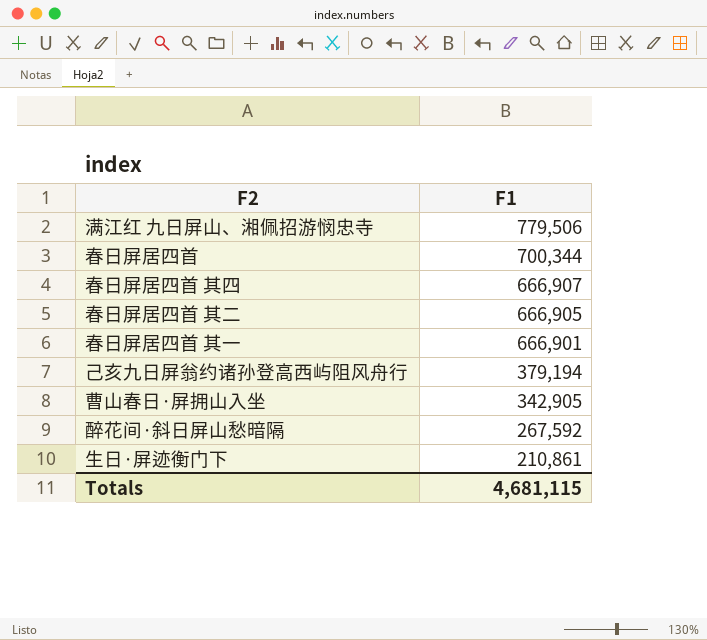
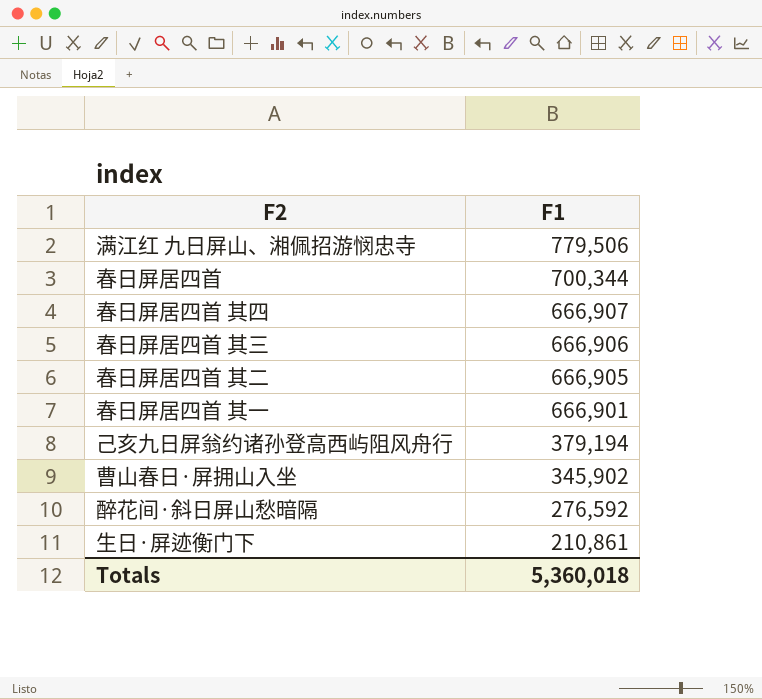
row 春日屏居四首 其三: none -> 666,906
曹山春日·屏拥山入坐 | F1: 342,905 -> 345,902
醉花间·斜日屏山愁暗隔 | F1: 267,592 -> 276,592
Totals | F1: 4,681,115 -> 5,360,018

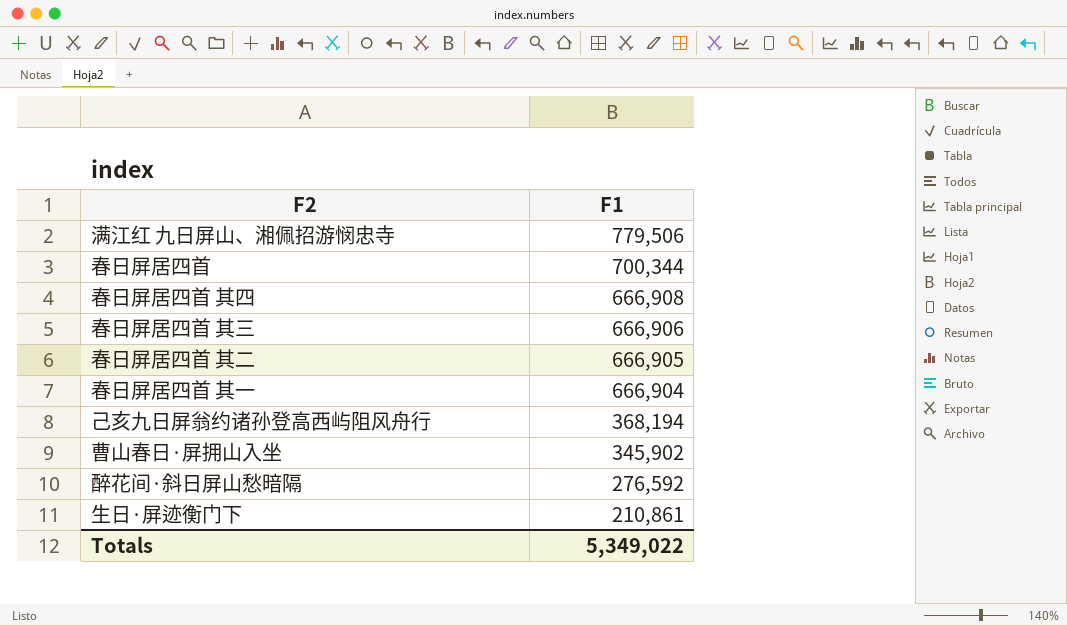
春日屏居四首 其四 | F1: 666,907 -> 666,908
春日屏居四首 其一 | F1: 666,901 -> 666,904
己亥九日屏翁约诸孙登高西屿阻风舟行 | F1: 379,194 -> 368,194
Totals | F1: 5,360,018 -> 5,349,022

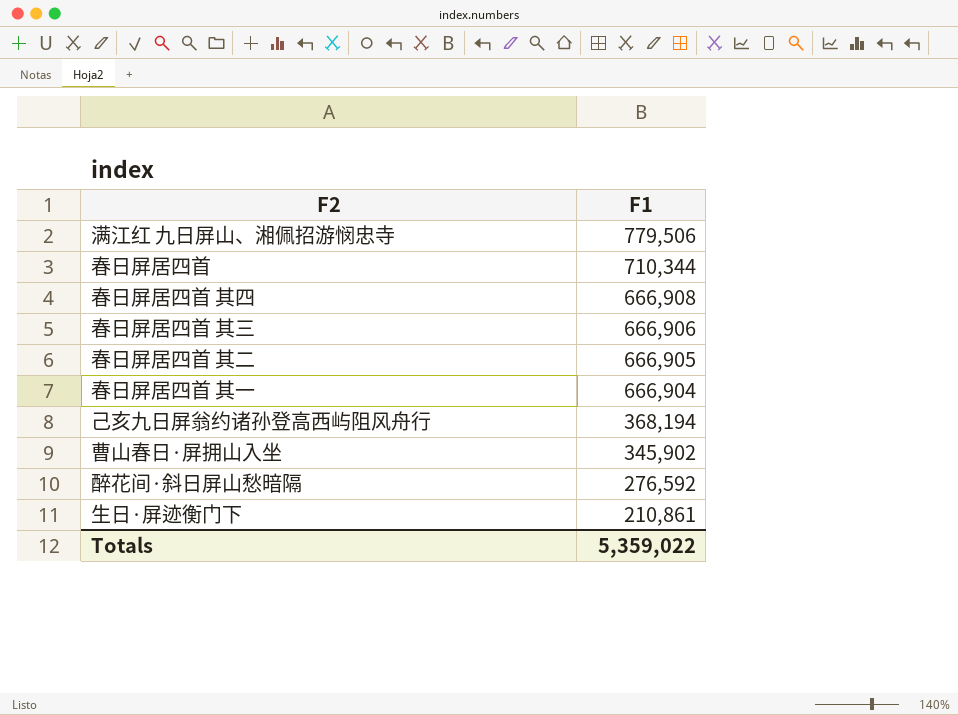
春日屏居四首 | F1: 700,344 -> 710,344
Totals | F1: 5,349,022 -> 5,359,022

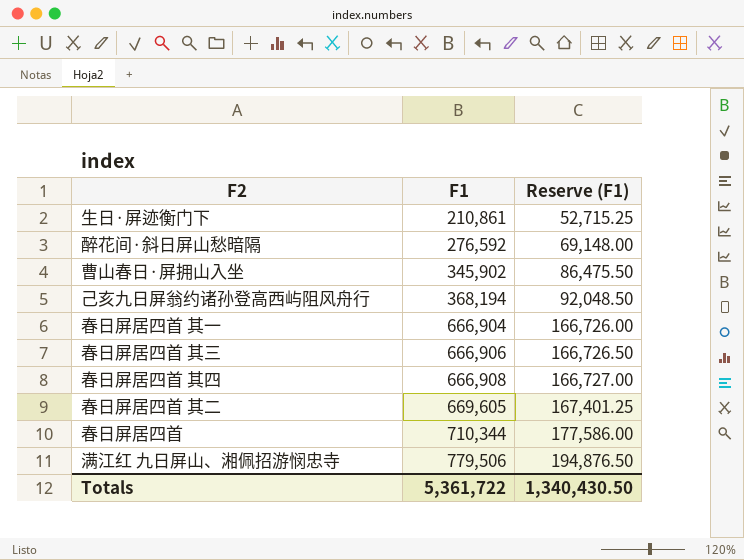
row order: F1 descending -> F1 ascending
column Reserve (F1) | formula: none -> [F1] * 0.25
春日屏居四首 其二 | F1: 666,905 -> 669,605
Totals | F1: 5,359,022 -> 5,361,722

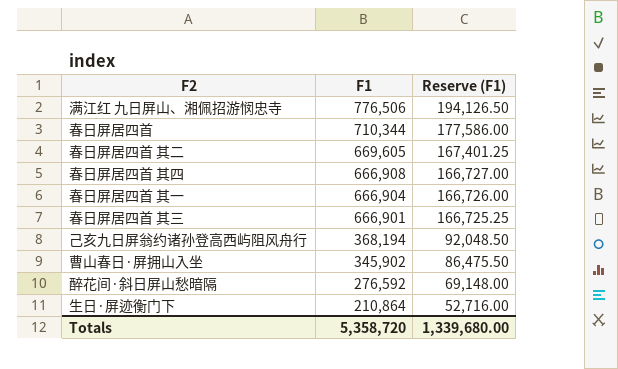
row order: F1 ascending -> F1 descending
满江红 九日屏山、湘佩招游悯忠寺 | F1: 779,506 -> 776,506
满江红 九日屏山、湘佩招游悯忠寺 | Reserve (F1): 194,876.50 -> 194,126.50
春日屏居四首 其三 | F1: 666,906 -> 666,901
春日屏居四首 其三 | Reserve (F1): 166,726.50 -> 166,725.25
生日·屏迹衡门下 | F1: 210,861 -> 210,864
生日·屏迹衡门下 | Reserve (F1): 52,715.25 -> 52,716.00
Totals | F1: 5,361,722 -> 5,358,720
Totals | Reserve (F1): 1,340,430.50 -> 1,339,680.00

